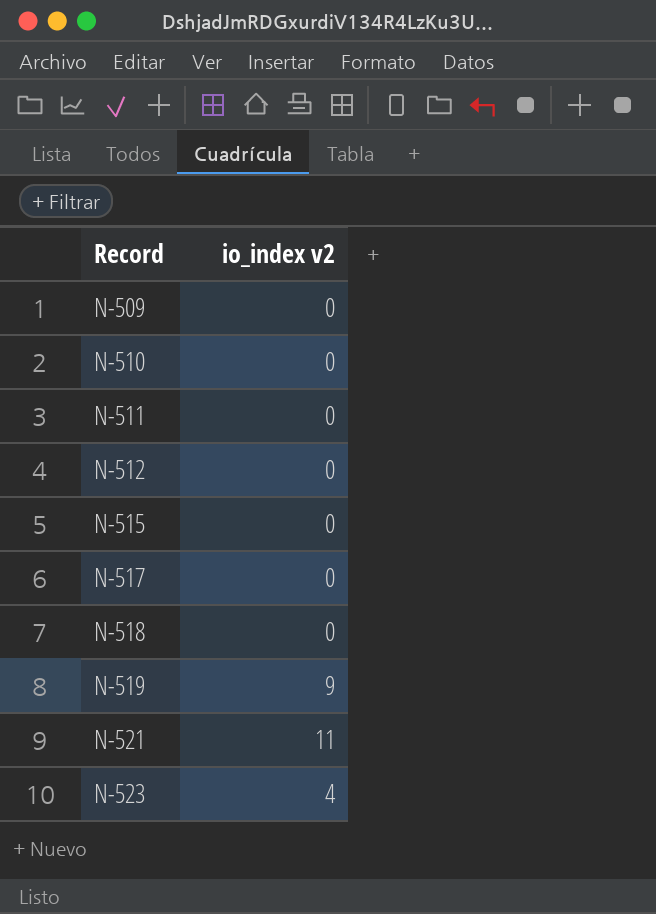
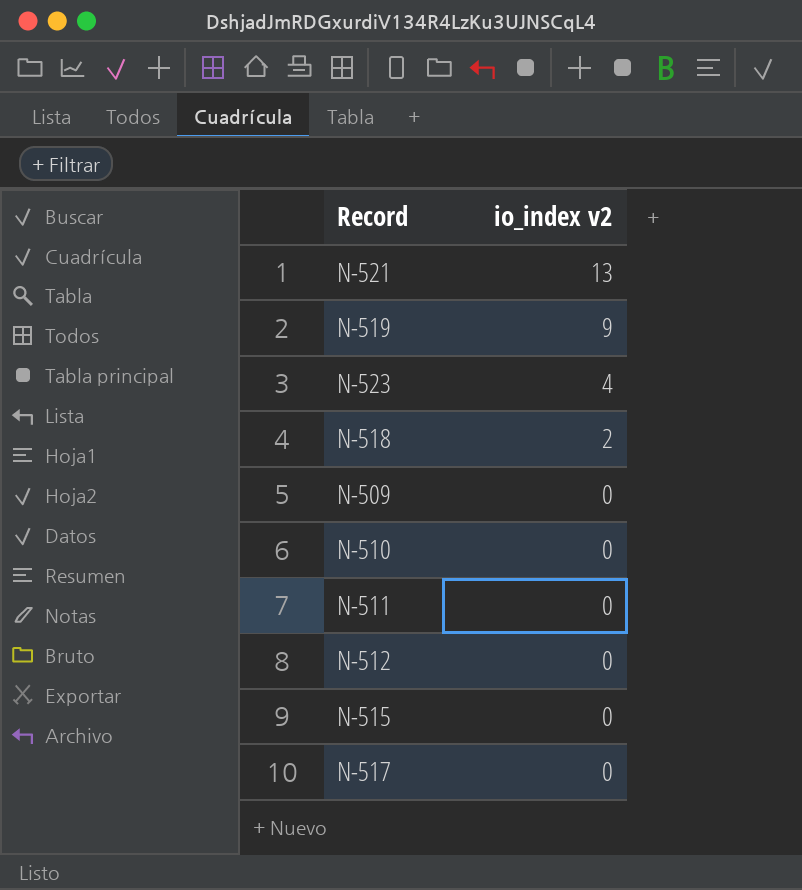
row order: Record ascending -> io_index v2 descending
N-521 | io_index v2: 11 -> 13
N-518 | io_index v2: 0 -> 2

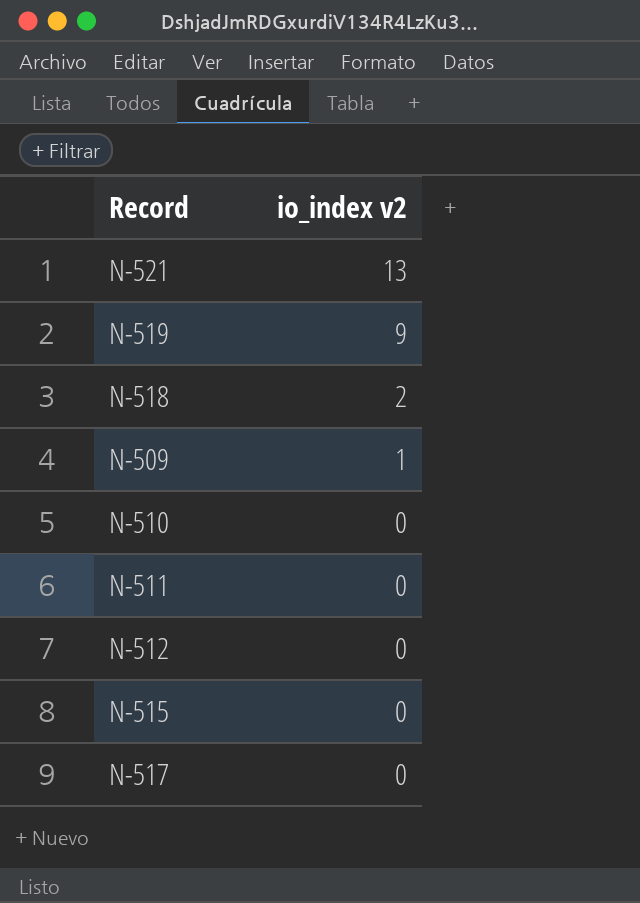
row N-523: 4 -> none
N-509 | io_index v2: 0 -> 1

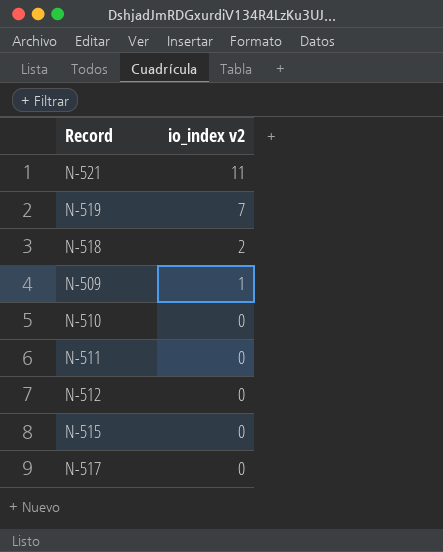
N-521 | io_index v2: 13 -> 11
N-519 | io_index v2: 9 -> 7

